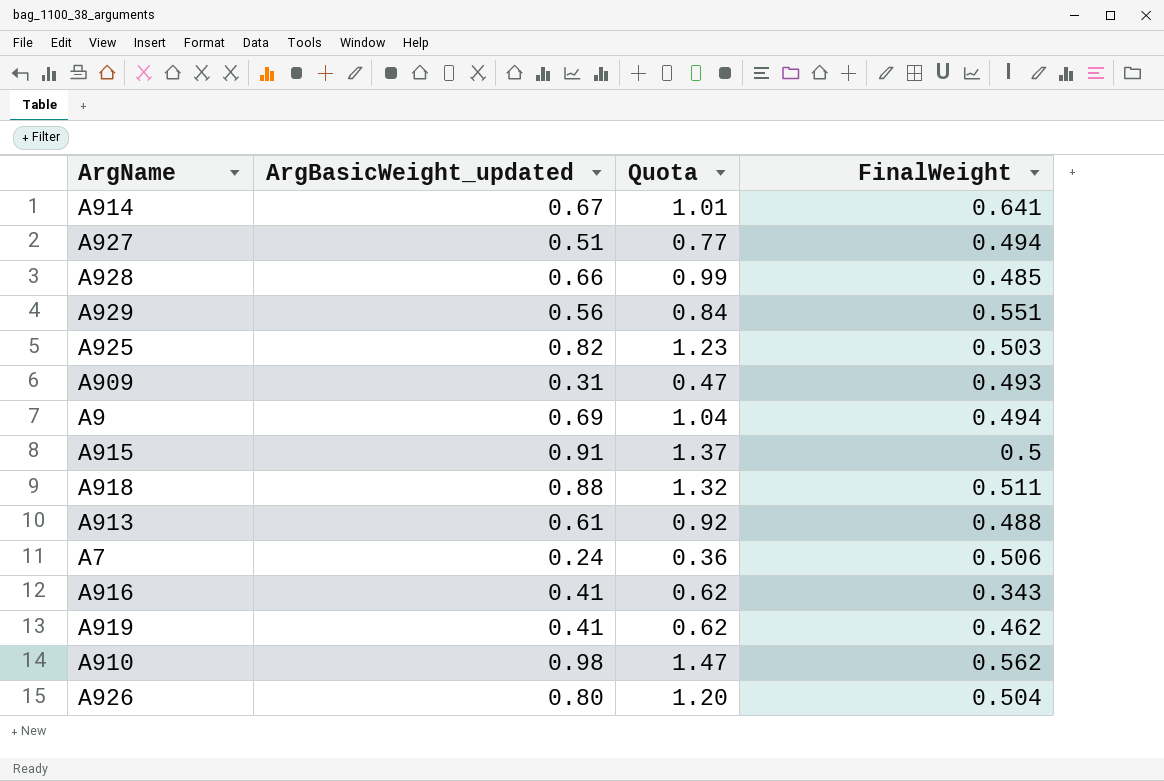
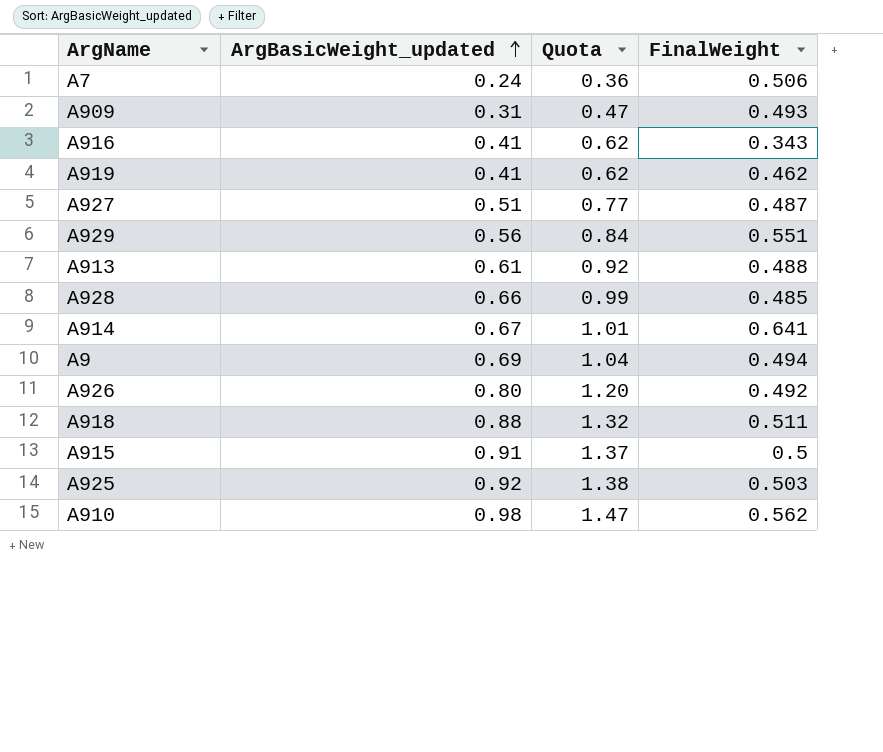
row order: none -> ArgBasicWeight_updated ascending
A927 | FinalWeight: 0.494 -> 0.487
A926 | FinalWeight: 0.504 -> 0.492
A925 | ArgBasicWeight_updated: 0.82 -> 0.92
A925 | Quota: 1.23 -> 1.38

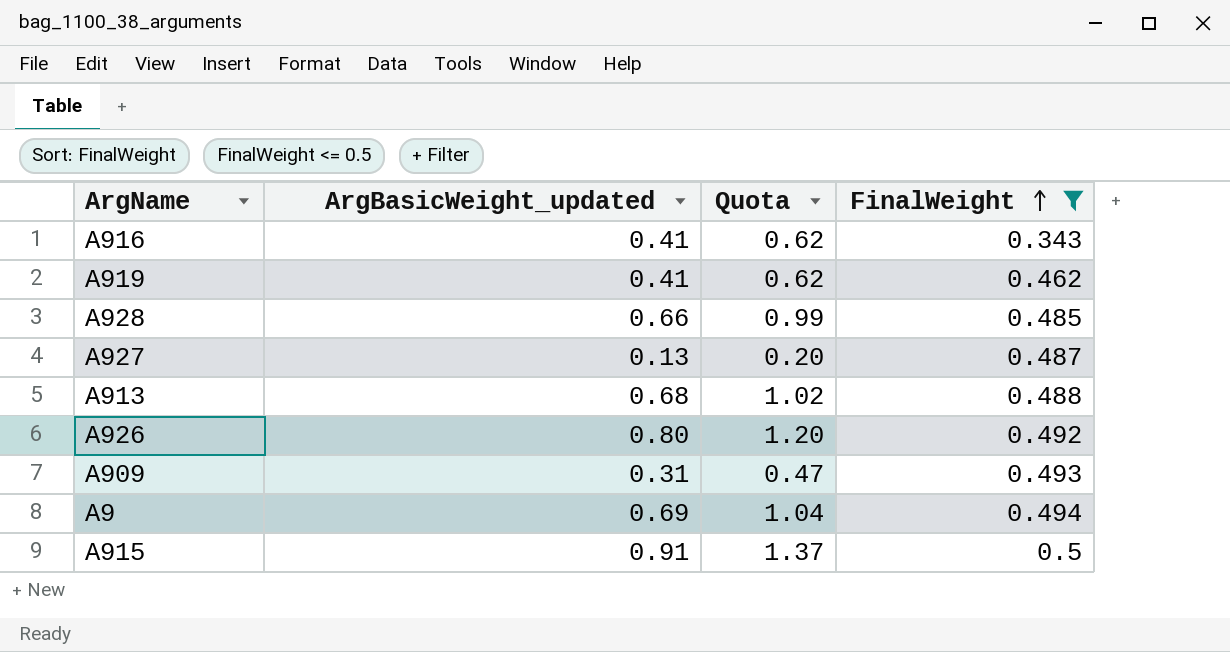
filter: none -> FinalWeight <= 0.5
row order: ArgBasicWeight_updated ascending -> FinalWeight ascending
A927 | ArgBasicWeight_updated: 0.51 -> 0.13
A927 | Quota: 0.77 -> 0.20
A913 | ArgBasicWeight_updated: 0.61 -> 0.68
A913 | Quota: 0.92 -> 1.02

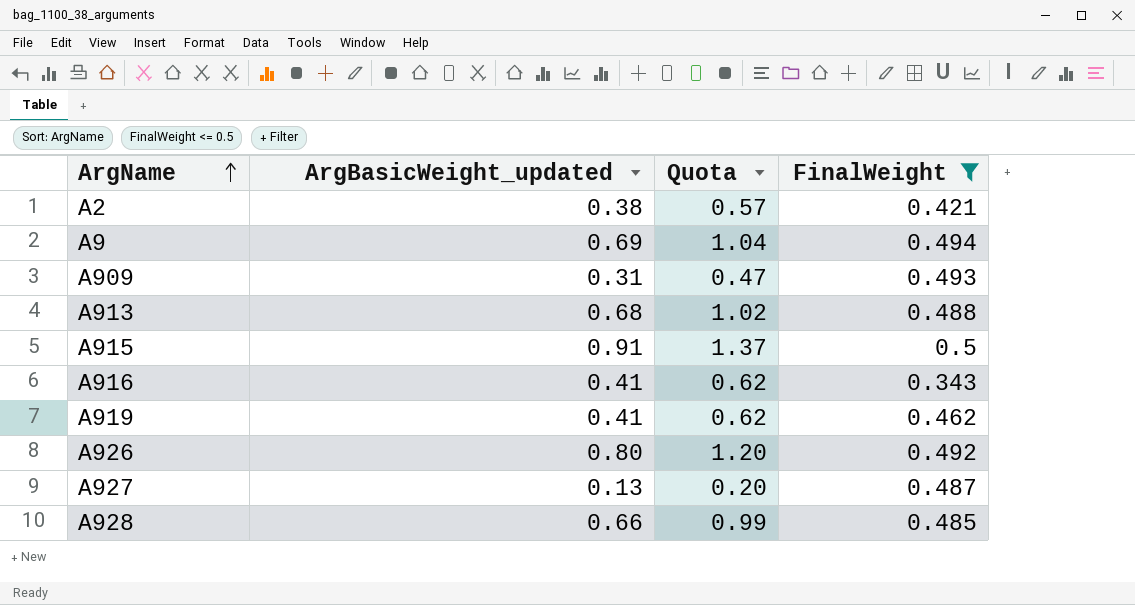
row order: FinalWeight ascending -> ArgName ascending
row A2: none -> 0.38 | 0.57 | 0.421

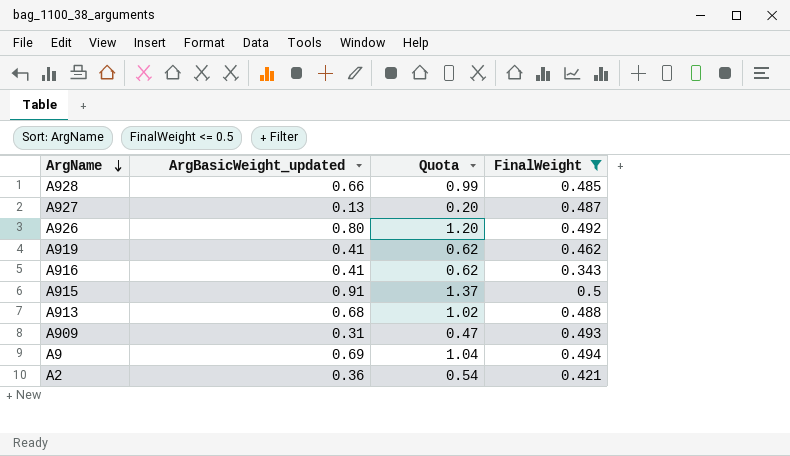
row order: ArgName ascending -> ArgName descending
A2 | ArgBasicWeight_updated: 0.38 -> 0.36
A2 | Quota: 0.57 -> 0.54

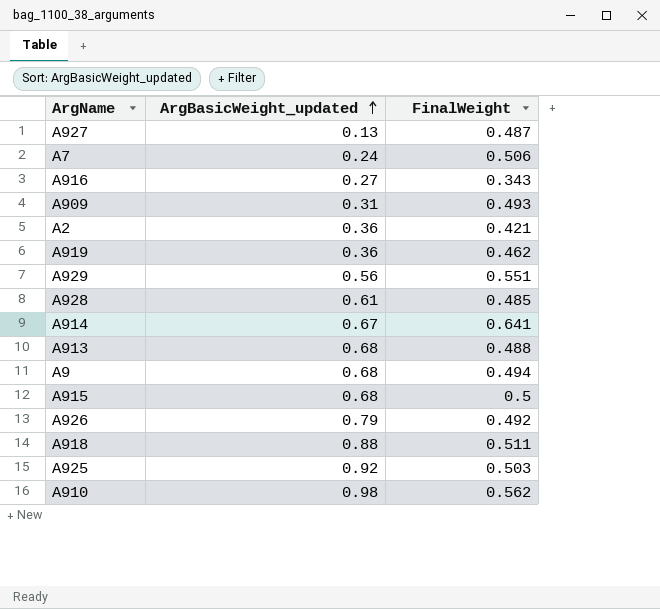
filter: FinalWeight <= 0.5 -> none
row order: ArgName descending -> ArgBasicWeight_updated ascending
column Quota | formula: [ArgBasicWeight_updated] * 1.5 -> none
A916 | ArgBasicWeight_updated: 0.41 -> 0.27
A919 | ArgBasicWeight_updated: 0.41 -> 0.36
A928 | ArgBasicWeight_updated: 0.66 -> 0.61
A9 | ArgBasicWeight_updated: 0.69 -> 0.68
A915 | ArgBasicWeight_updated: 0.91 -> 0.68
A926 | ArgBasicWeight_updated: 0.80 -> 0.79

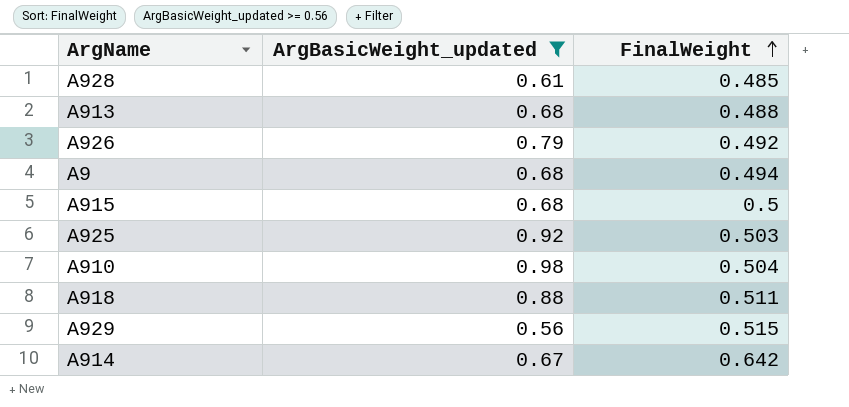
filter: none -> ArgBasicWeight_updated >= 0.56
row order: ArgBasicWeight_updated ascending -> FinalWeight ascending
A910 | FinalWeight: 0.562 -> 0.504
A929 | FinalWeight: 0.551 -> 0.515
A914 | FinalWeight: 0.641 -> 0.642

